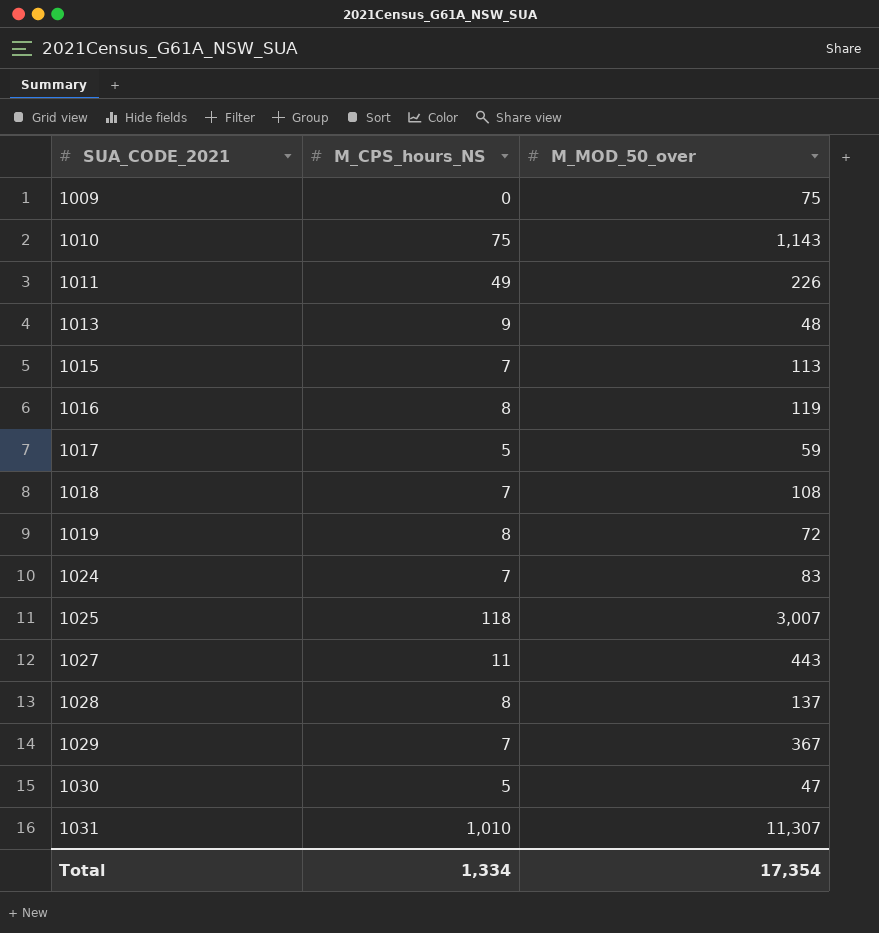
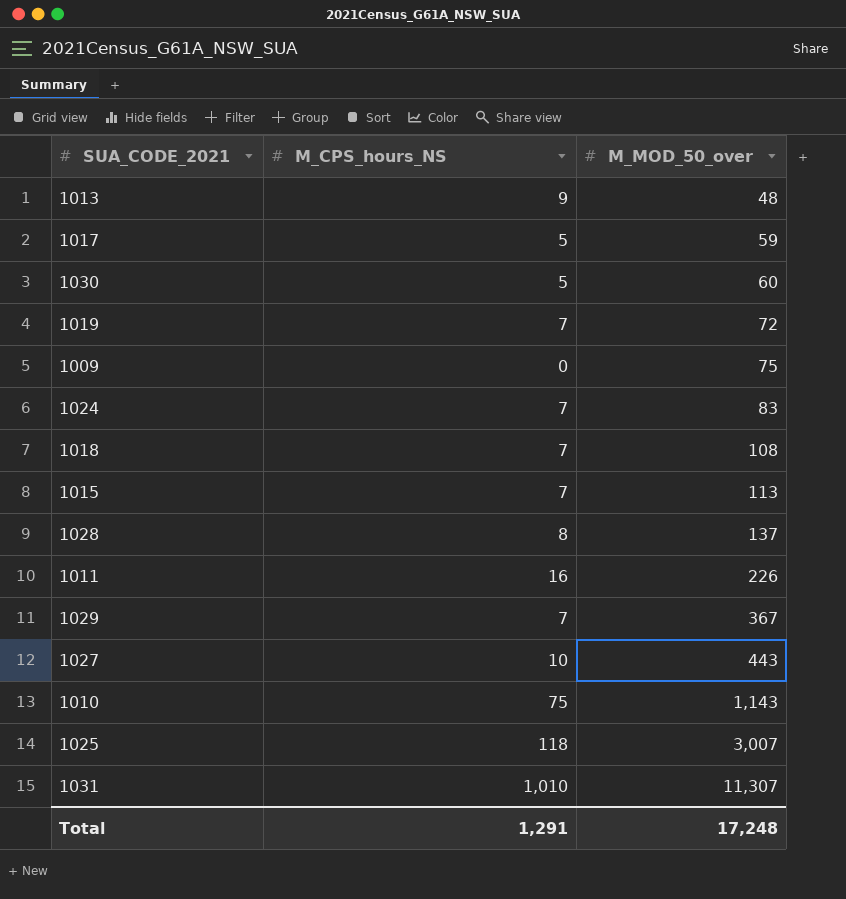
row order: SUA_CODE_2021 ascending -> M_MOD_50_over ascending
row 1016: 8 | 119 -> none
1030 | M_MOD_50_over: 47 -> 60
1019 | M_CPS_hours_NS: 8 -> 7
1011 | M_CPS_hours_NS: 49 -> 16
1027 | M_CPS_hours_NS: 11 -> 10
Total | M_CPS_hours_NS: 1,334 -> 1,291
Total | M_MOD_50_over: 17,354 -> 17,248

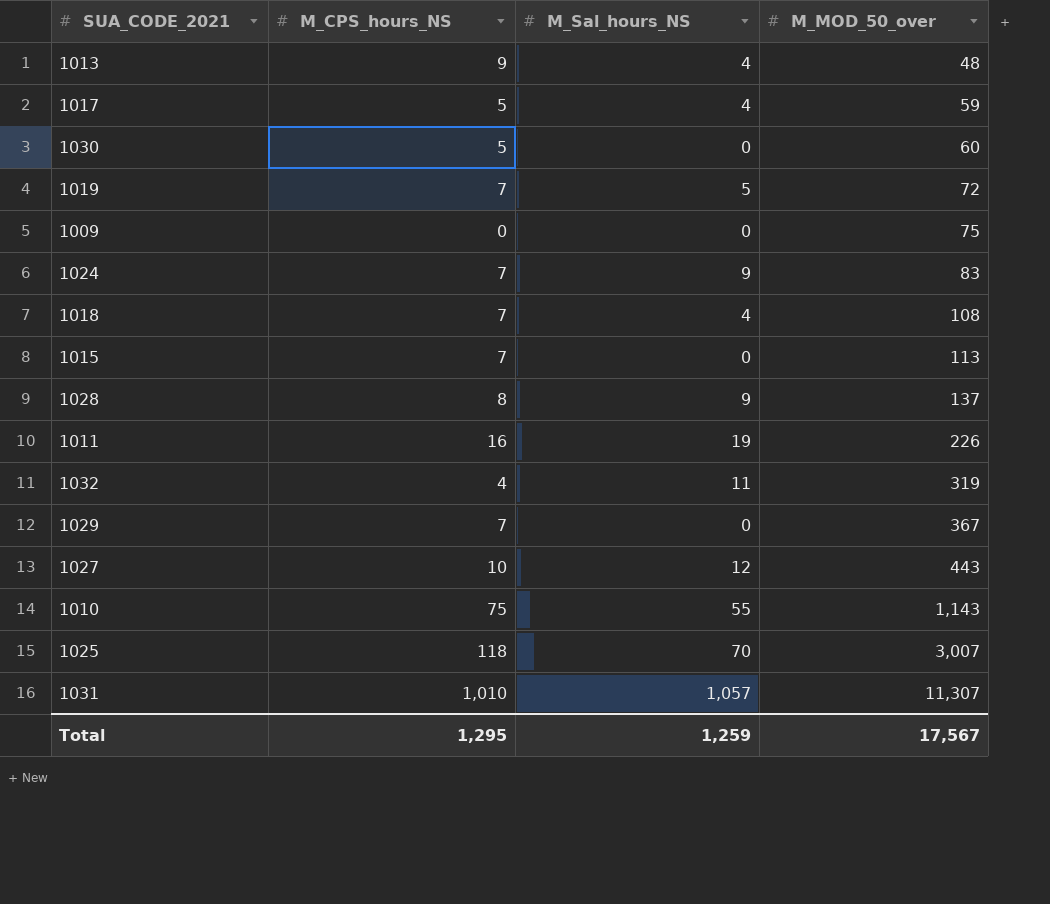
column M_Sal_hours_NS | position: none -> 3
row 1032: none -> 4 | 11 | 319
Total | M_CPS_hours_NS: 1,291 -> 1,295
Total | M_MOD_50_over: 17,248 -> 17,567

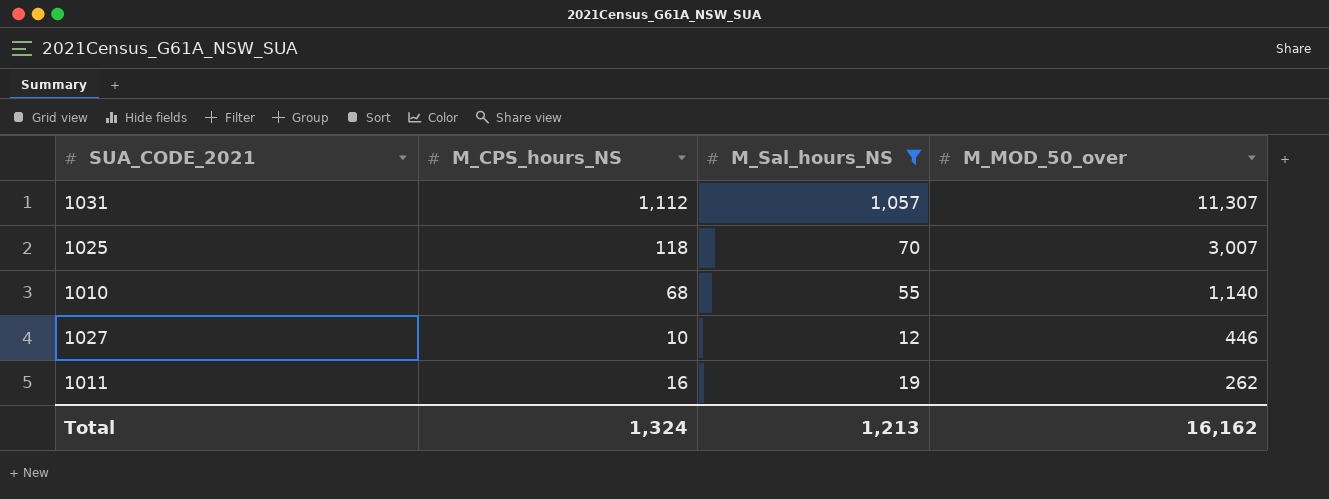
filter: none -> M_Sal_hours_NS >= 12
row order: M_MOD_50_over ascending -> M_MOD_50_over descending
1031 | M_CPS_hours_NS: 1,010 -> 1,112
1010 | M_CPS_hours_NS: 75 -> 68
1010 | M_MOD_50_over: 1,143 -> 1,140
1027 | M_MOD_50_over: 443 -> 446
1011 | M_MOD_50_over: 226 -> 262
Total | M_CPS_hours_NS: 1,295 -> 1,324
Total | M_Sal_hours_NS: 1,259 -> 1,213
Total | M_MOD_50_over: 17,567 -> 16,162

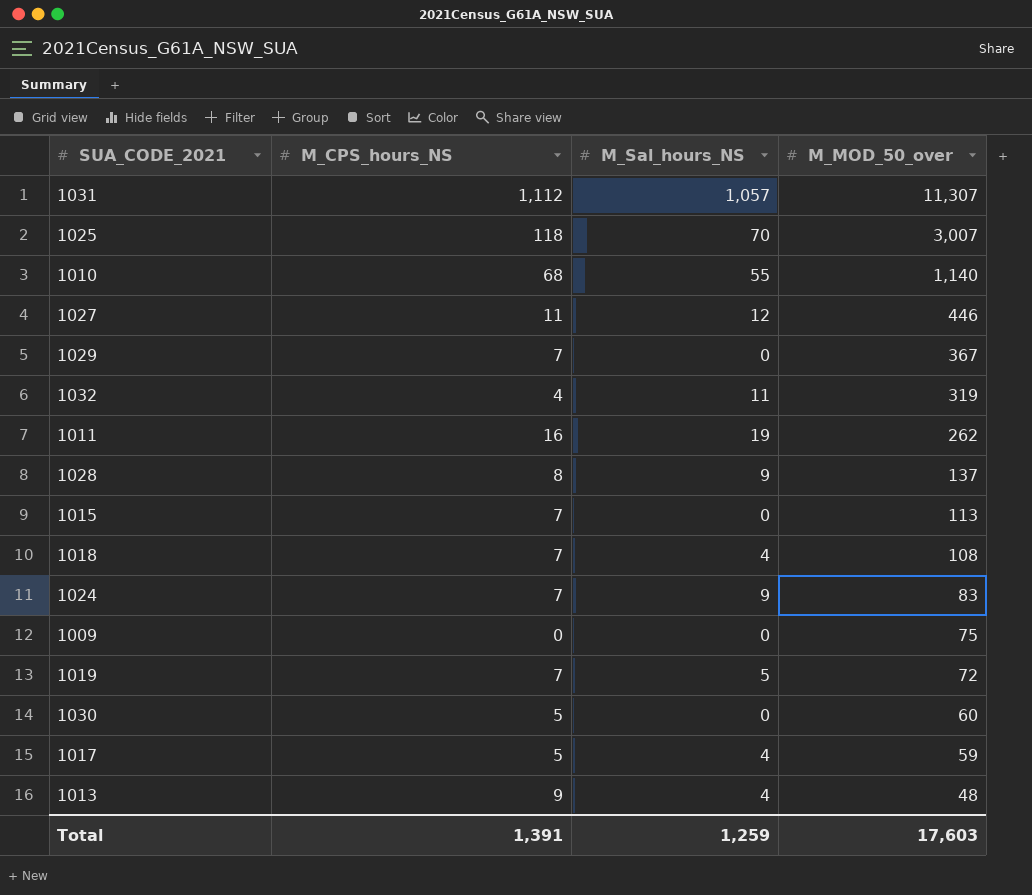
filter: M_Sal_hours_NS >= 12 -> none
1027 | M_CPS_hours_NS: 10 -> 11
Total | M_CPS_hours_NS: 1,324 -> 1,391
Total | M_Sal_hours_NS: 1,213 -> 1,259
Total | M_MOD_50_over: 16,162 -> 17,603

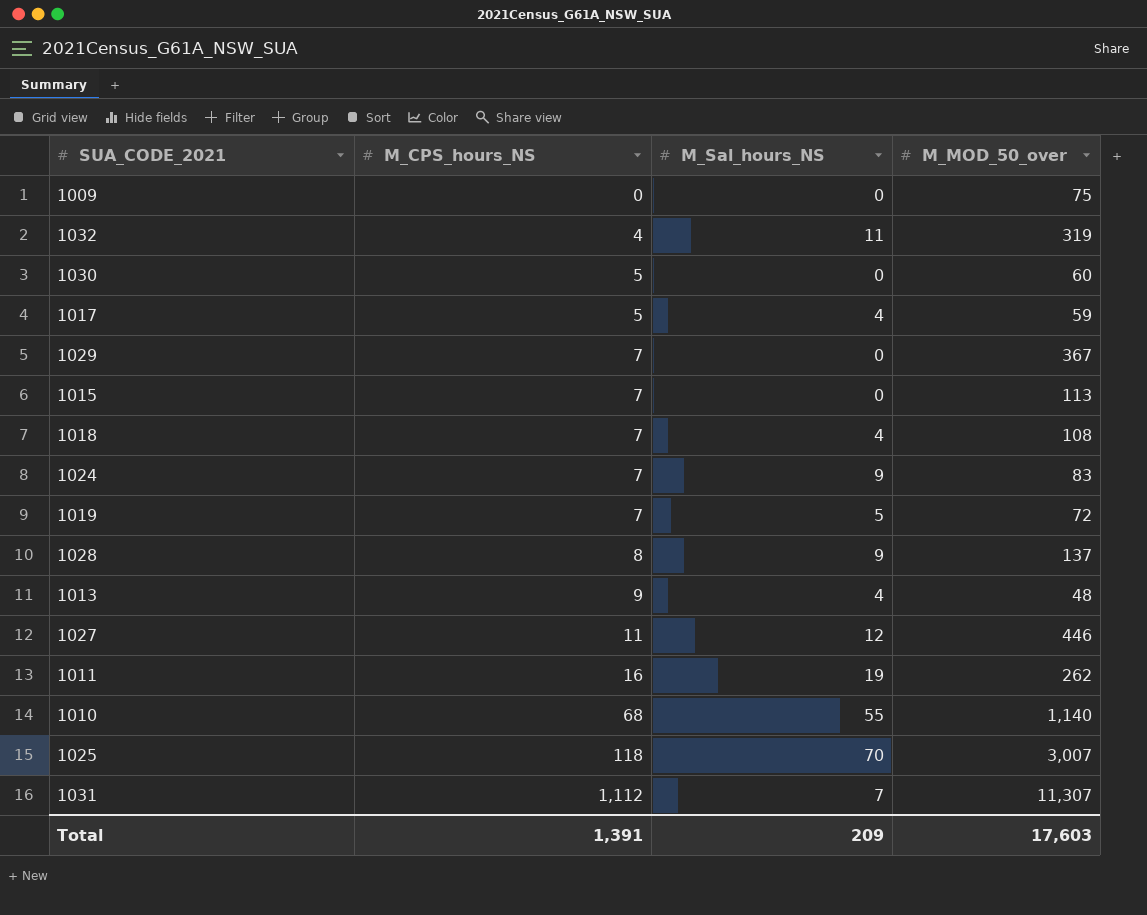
row order: M_MOD_50_over descending -> M_CPS_hours_NS ascending
1031 | M_Sal_hours_NS: 1,057 -> 7
Total | M_Sal_hours_NS: 1,259 -> 209

